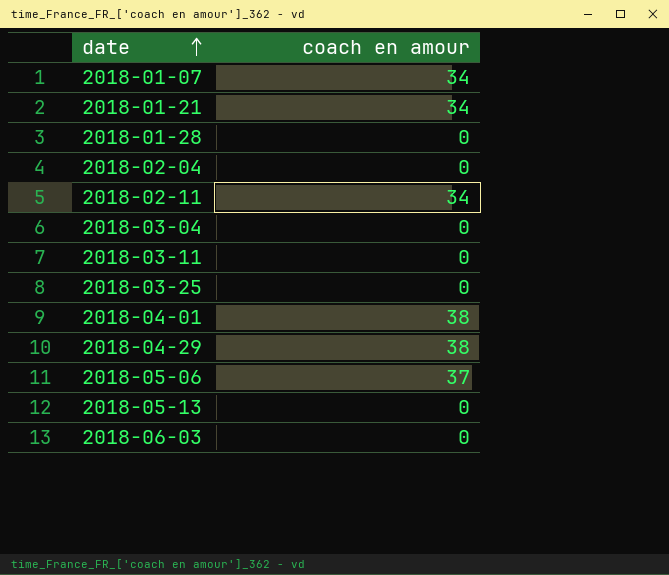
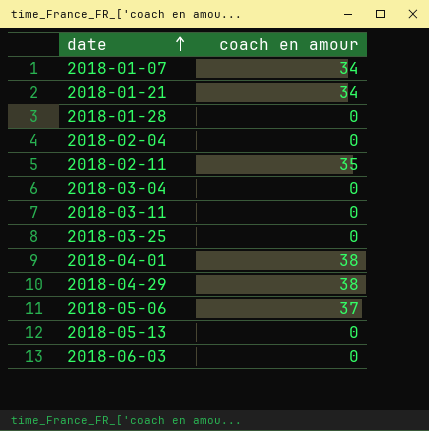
2018-02-11 | coach en amour: 34 -> 35

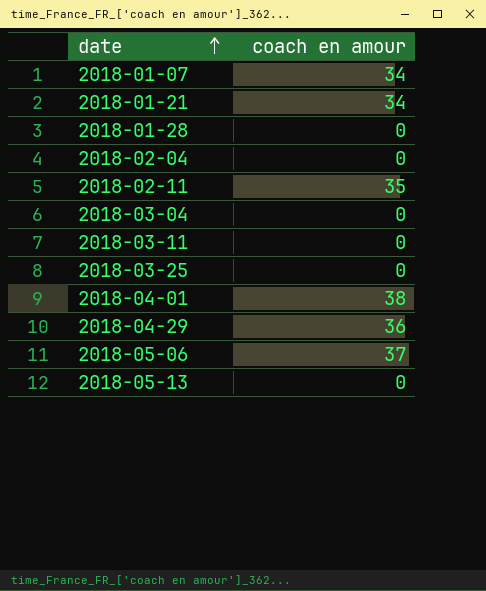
row 2018-06-03: 0 -> none
2018-04-29 | coach en amour: 38 -> 36

